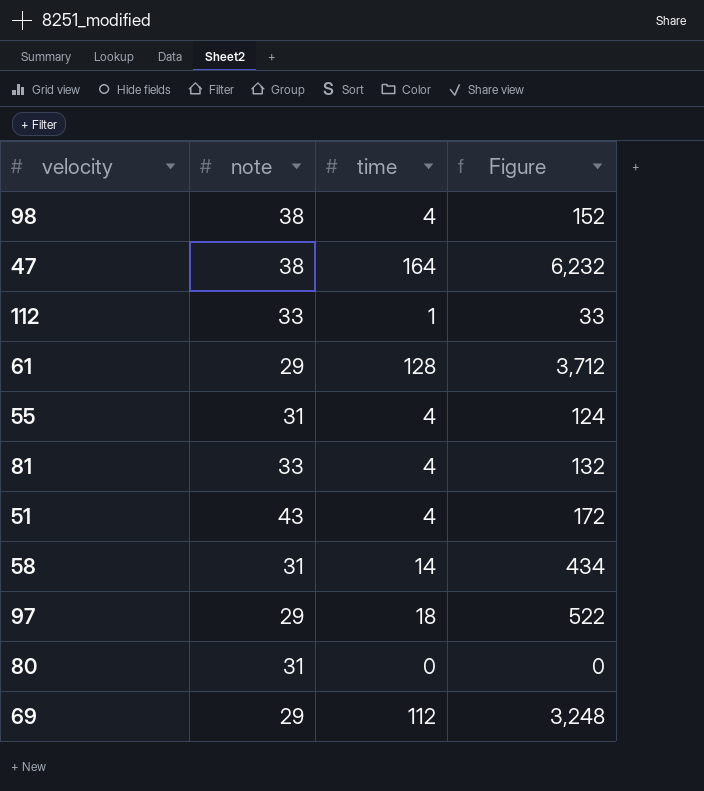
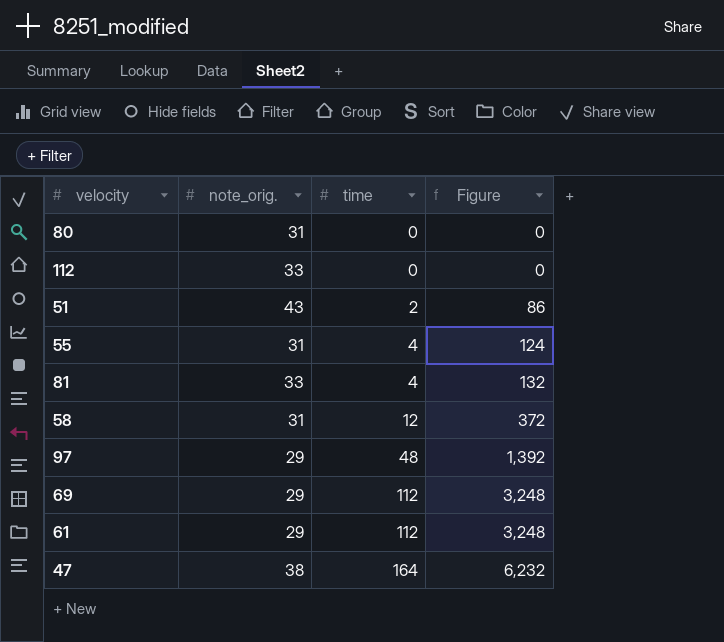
row order: none -> time ascending
column name: note -> note_orig.
row 98: 38 | 4 | 152 -> none
112 | time: 1 -> 0
112 | Figure: 33 -> 0
51 | time: 4 -> 2
51 | Figure: 172 -> 86
58 | time: 14 -> 12
58 | Figure: 434 -> 372
97 | time: 18 -> 48
97 | Figure: 522 -> 1,392
61 | time: 128 -> 112
61 | Figure: 3,712 -> 3,248

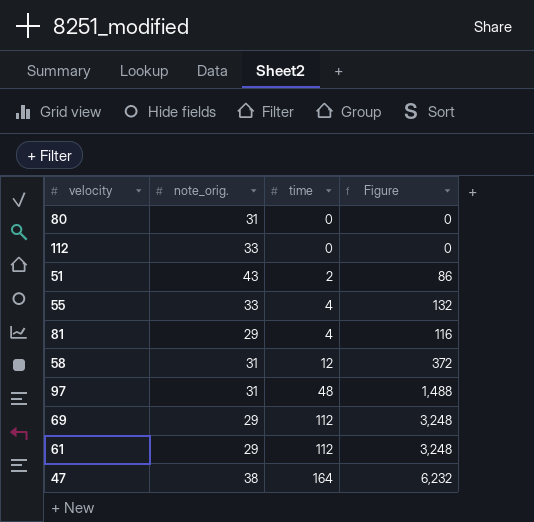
55 | note_orig.: 31 -> 33
55 | Figure: 124 -> 132
81 | note_orig.: 33 -> 29
81 | Figure: 132 -> 116
97 | note_orig.: 29 -> 31
97 | Figure: 1,392 -> 1,488

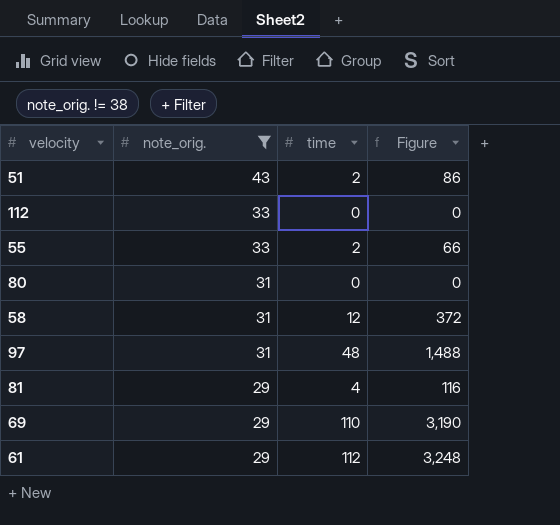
filter: none -> note_orig. != 38
row order: time ascending -> note_orig. descending
55 | time: 4 -> 2
55 | Figure: 132 -> 66
69 | time: 112 -> 110
69 | Figure: 3,248 -> 3,190

